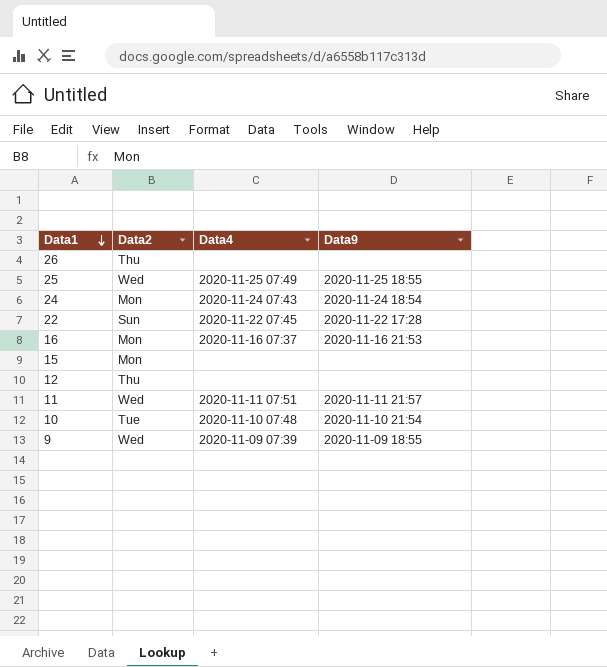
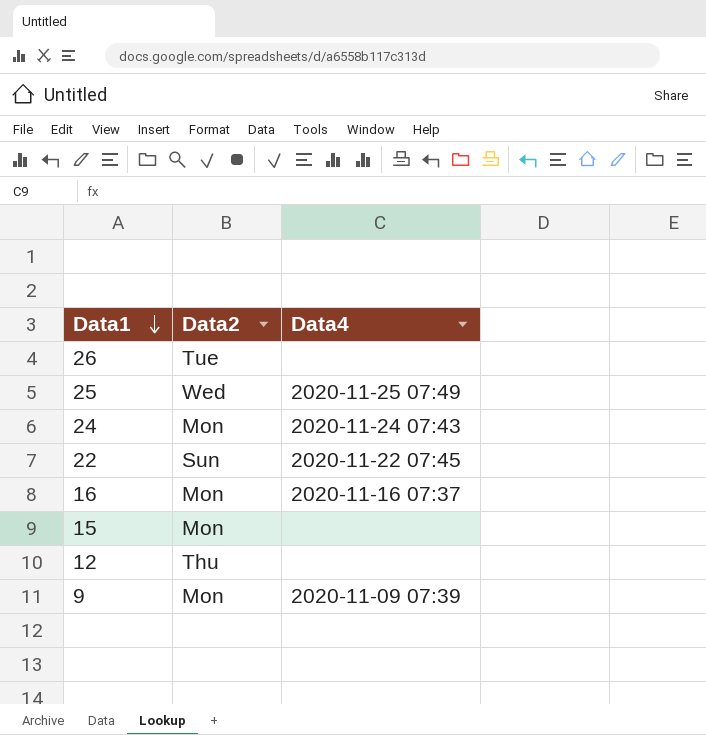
column Data9 | position: 4 -> none
row 11: Wed | 2020-11-11 07:51 | 2020-11-11 21:57 -> none
row 10: Tue | 2020-11-10 07:48 | 2020-11-10 21:54 -> none
26 | Data2: Thu -> Tue
9 | Data2: Wed -> Mon

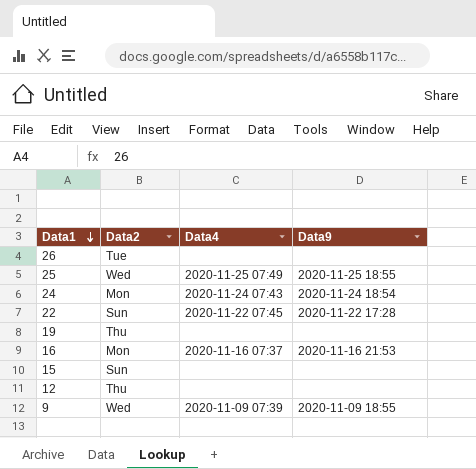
column Data9 | position: none -> 4
row 19: none -> Thu | none | none
15 | Data2: Mon -> Sun
9 | Data2: Mon -> Wed

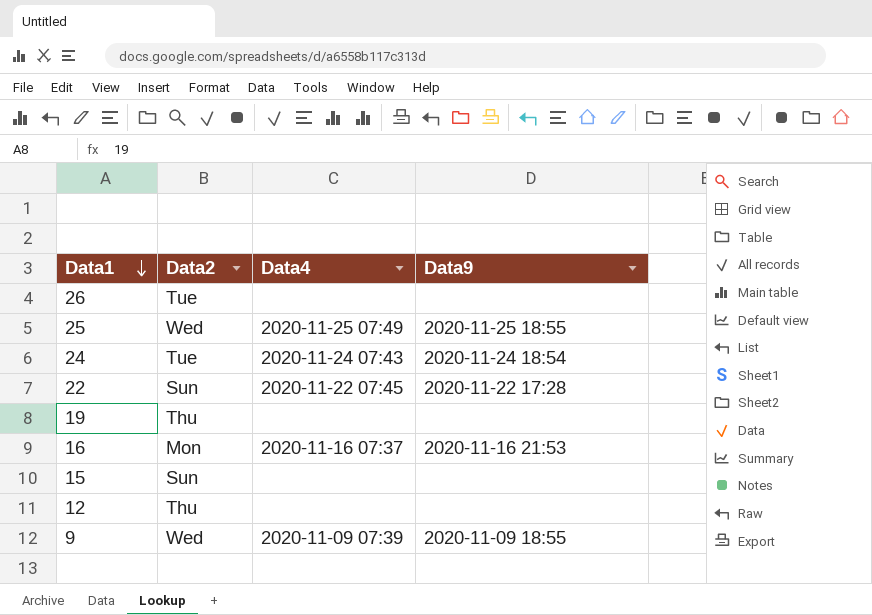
24 | Data2: Mon -> Tue

